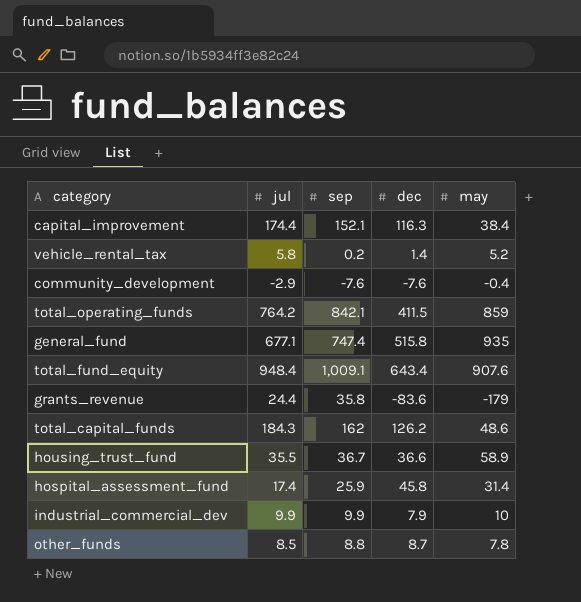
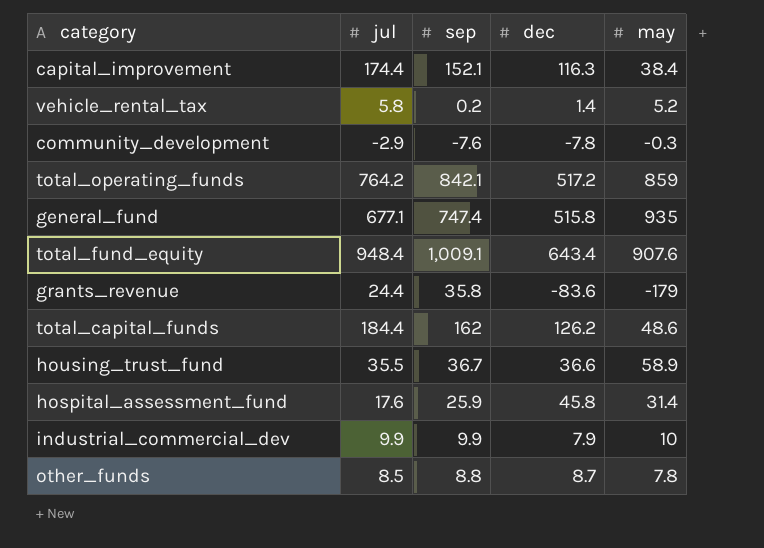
community_development | dec: -7.6 -> -7.8
community_development | may: -0.4 -> -0.3
total_operating_funds | dec: 411.5 -> 517.2
total_capital_funds | jul: 184.3 -> 184.4
hospital_assessment_fund | jul: 17.4 -> 17.6

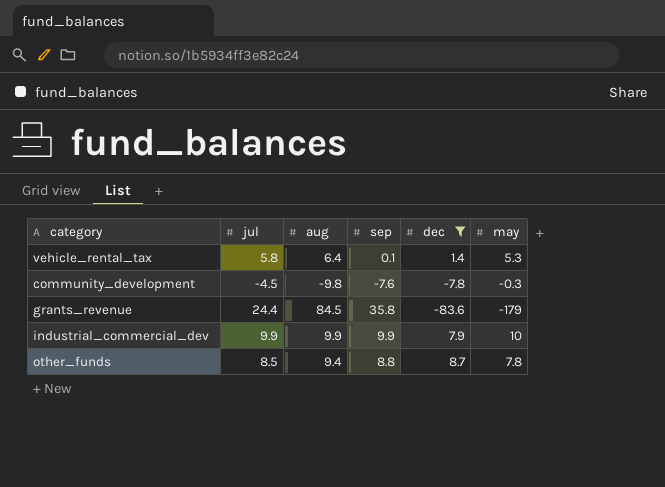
filter: none -> dec <= 8.7
column aug | position: none -> 3
vehicle_rental_tax | sep: 0.2 -> 0.1
vehicle_rental_tax | may: 5.2 -> 5.3
community_development | jul: -2.9 -> -4.5

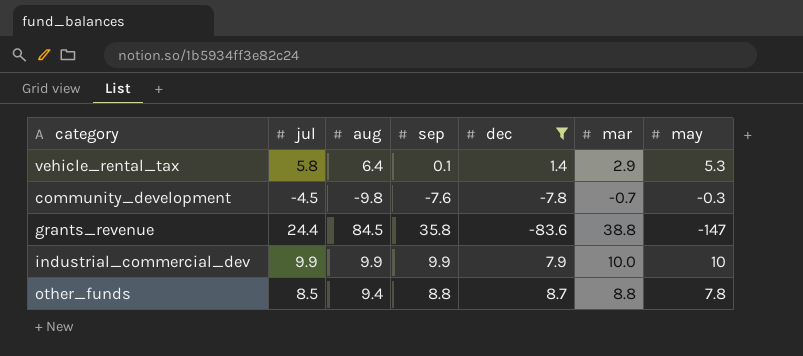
column mar | position: none -> 6
grants_revenue | may: -179 -> -147

